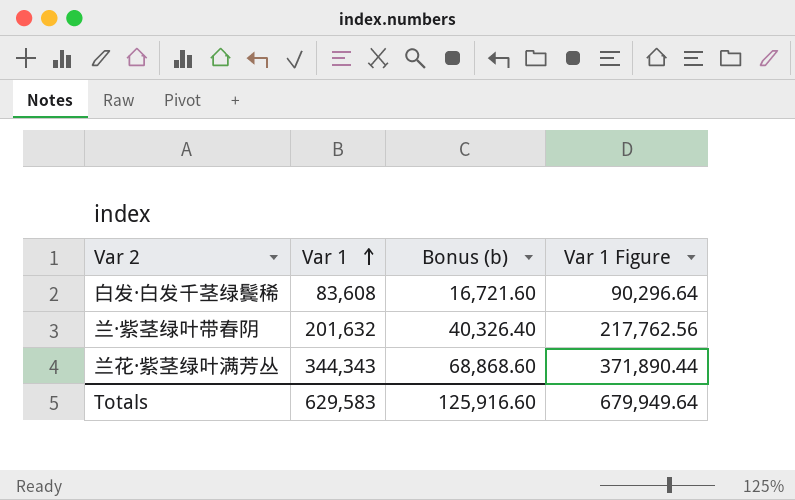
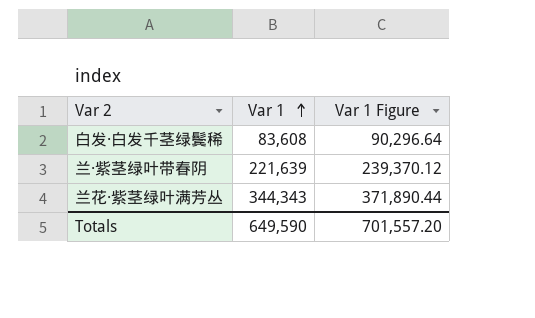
column Bonus (b) | formula: [Var 1] * 0.2 -> none
兰·紫茎绿叶带春阴 | Var 1: 201,632 -> 221,639
兰·紫茎绿叶带春阴 | Var 1 Figure: 217,762.56 -> 239,370.12
Totals | Var 1: 629,583 -> 649,590
Totals | Var 1 Figure: 679,949.64 -> 701,557.20

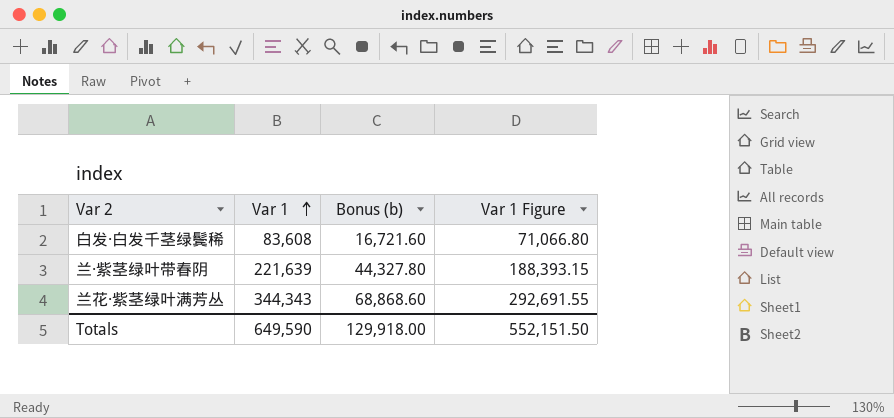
column Bonus (b) | formula: none -> [Var 1] * 0.2
column Var 1 Figure | formula: [Var 1] * 1.08 -> [Var 1] * 0.85
Totals | Var 1 Figure: 701,557.20 -> 552,151.50

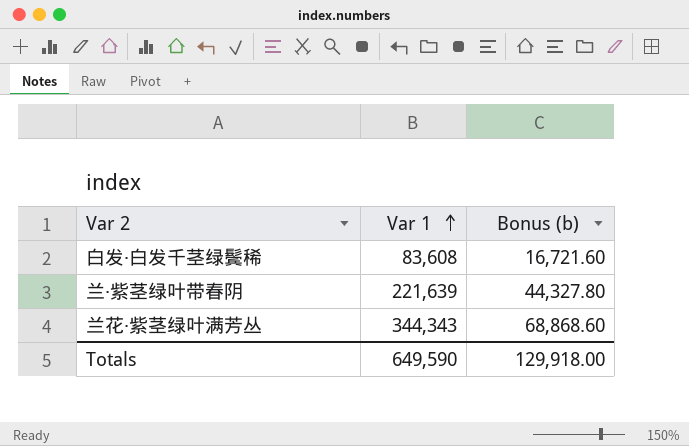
column Var 1 Figure | formula: [Var 1] * 0.85 -> none

